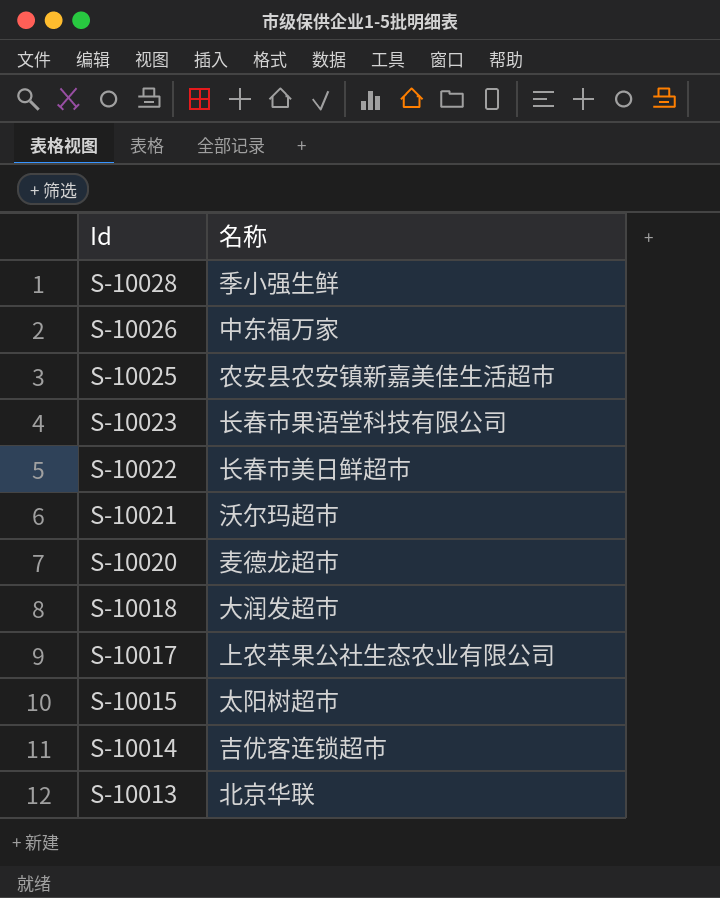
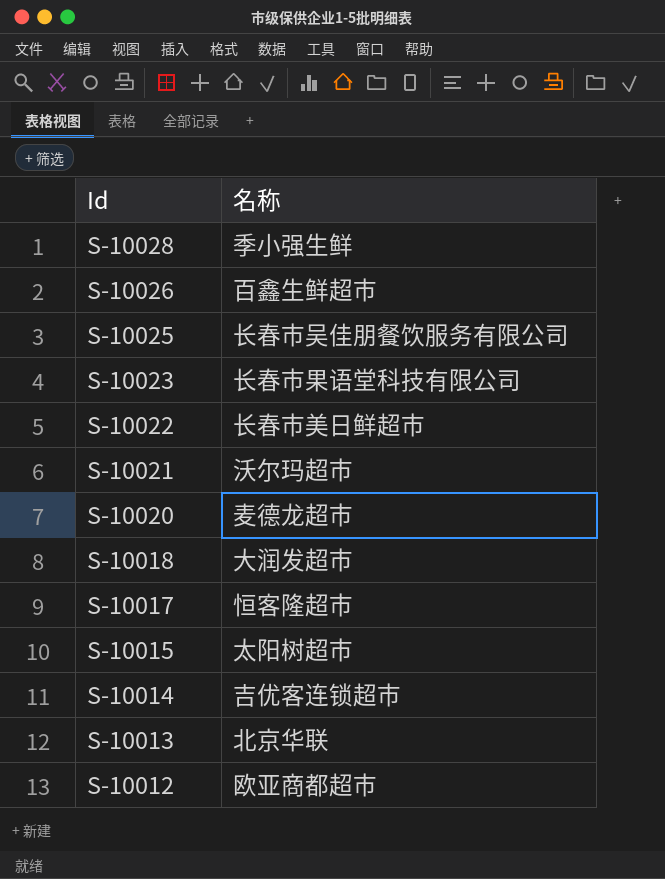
S-10026 | 名称: 中东福万家 -> 百鑫生鲜超市
S-10025 | 名称: 农安县农安镇新嘉美佳生活超市 -> 长春市吴佳朋餐饮服务有限公司
S-10017 | 名称: 上农苹果公社生态农业有限公司 -> 恒客隆超市
row S-10012: none -> 欧亚商都超市

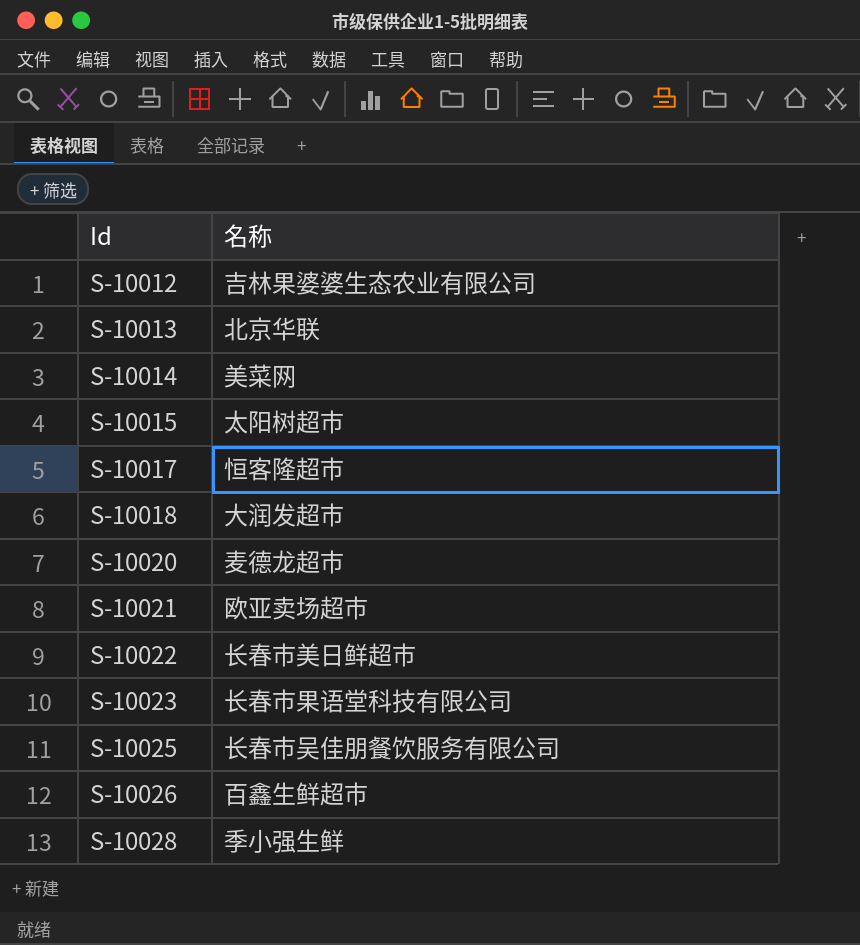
row order: Id descending -> Id ascending
S-10012 | 名称: 欧亚商都超市 -> 吉林果婆婆生态农业有限公司
S-10014 | 名称: 吉优客连锁超市 -> 美菜网
S-10021 | 名称: 沃尔玛超市 -> 欧亚卖场超市

